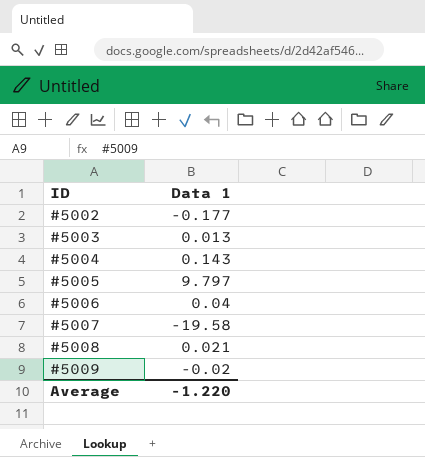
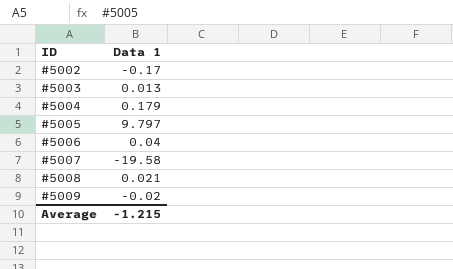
#5002 | Data 1: -0.177 -> -0.17
#5004 | Data 1: 0.143 -> 0.179
Average | Data 1: -1.220 -> -1.215

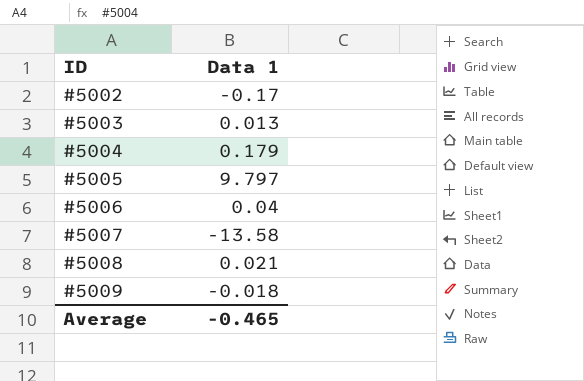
#5007 | Data 1: -19.58 -> -13.58
#5009 | Data 1: -0.02 -> -0.018
Average | Data 1: -1.215 -> -0.465

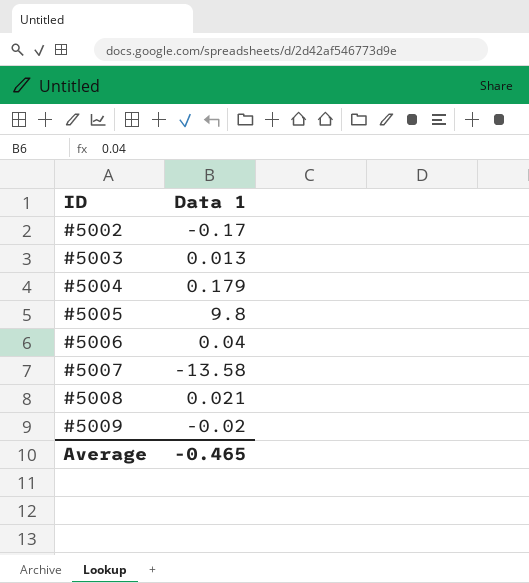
#5005 | Data 1: 9.797 -> 9.8
#5009 | Data 1: -0.018 -> -0.02

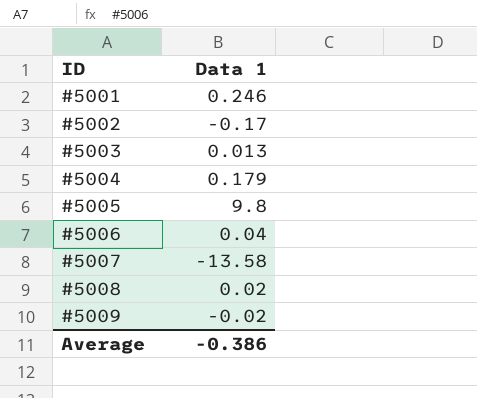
row #5001: none -> 0.246
#5008 | Data 1: 0.021 -> 0.02
Average | Data 1: -0.465 -> -0.386

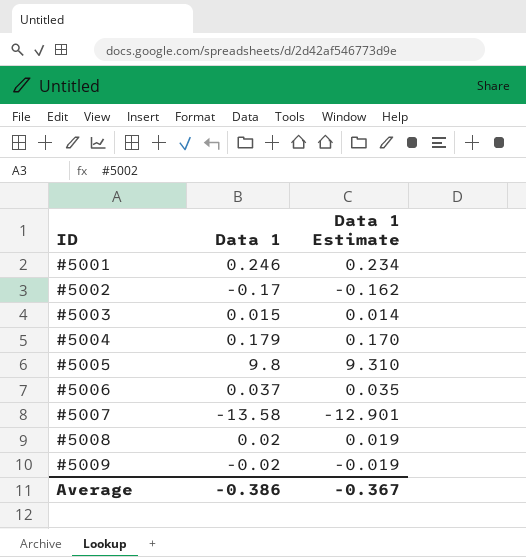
column Data 1 Estimate | formula: none -> [Data 1] * 0.95
#5003 | Data 1: 0.013 -> 0.015
#5006 | Data 1: 0.04 -> 0.037

